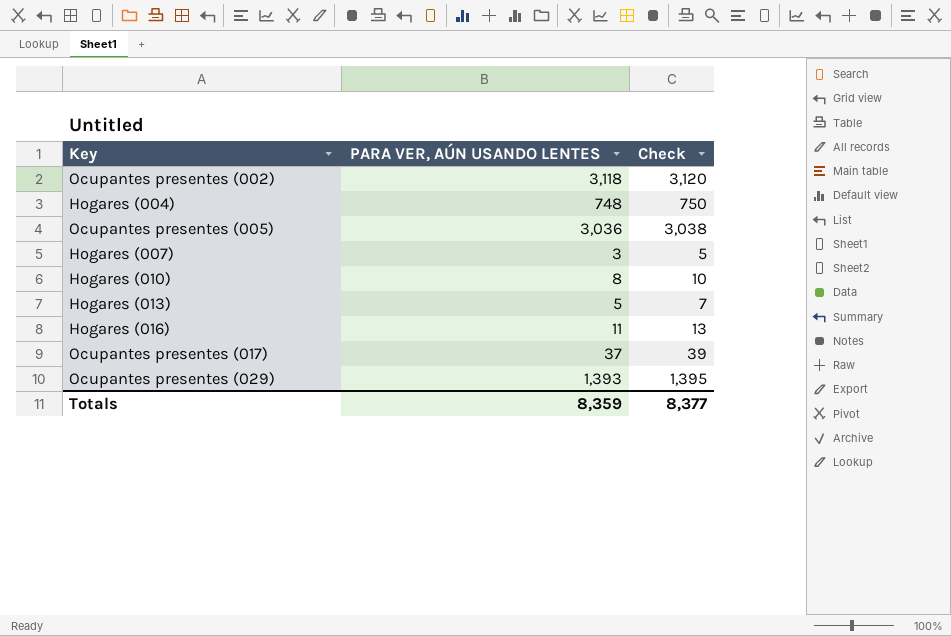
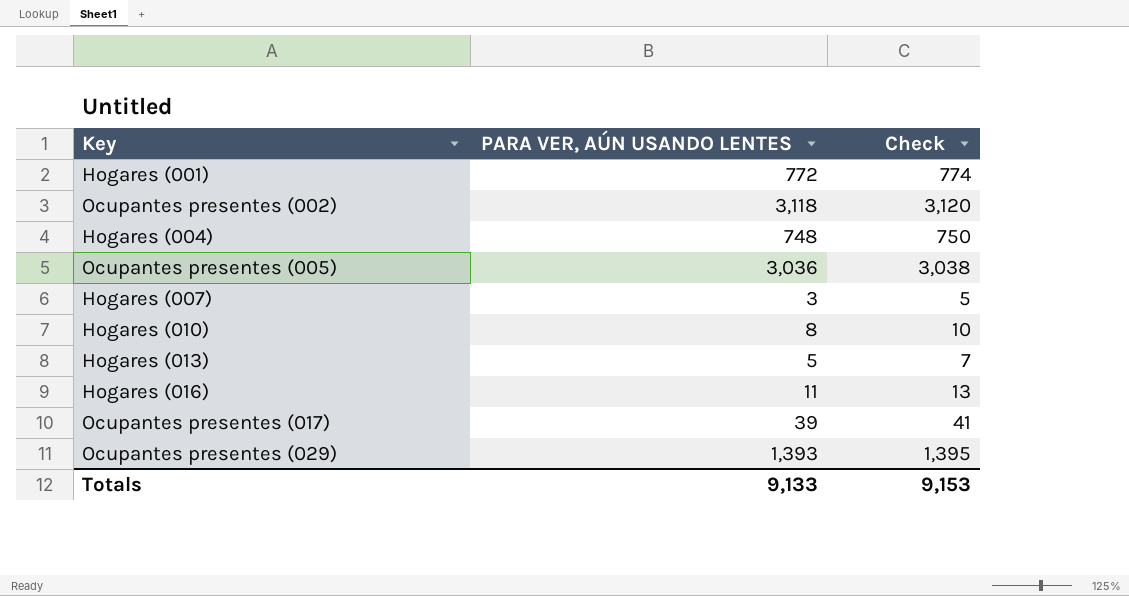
row Hogares (001): none -> 772 | 774
Ocupantes presentes (017) | PARA VER, AÚN USANDO LENTES: 37 -> 39
Ocupantes presentes (017) | Check: 39 -> 41
Totals | PARA VER, AÚN USANDO LENTES: 8,359 -> 9,133
Totals | Check: 8,377 -> 9,153

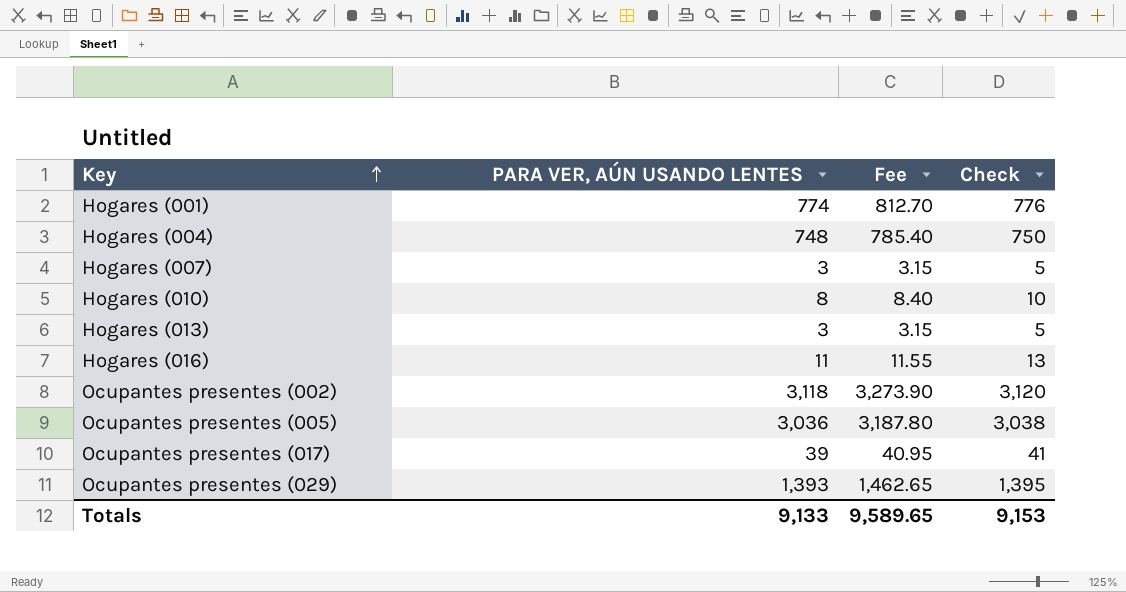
row order: none -> Key ascending
column Fee | formula: none -> [PARA VER, AÚN USANDO LENTES] * 1.05
Hogares (001) | PARA VER, AÚN USANDO LENTES: 772 -> 774
Hogares (001) | Check: 774 -> 776
Hogares (013) | PARA VER, AÚN USANDO LENTES: 5 -> 3
Hogares (013) | Check: 7 -> 5

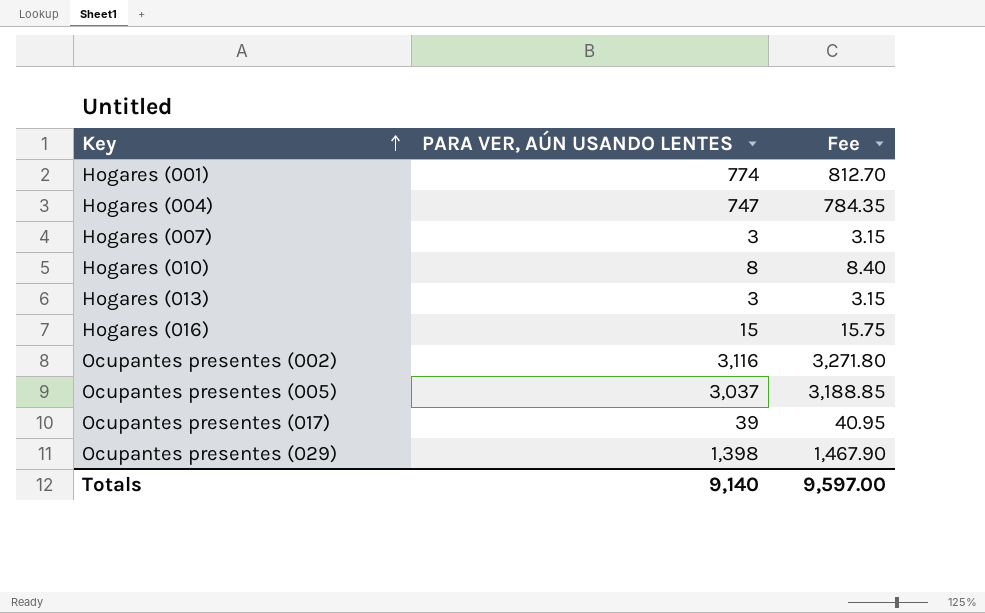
column Check | formula: [PARA VER, AÚN USANDO LENTES] + 2 -> none
Hogares (004) | PARA VER, AÚN USANDO LENTES: 748 -> 747
Hogares (004) | Fee: 785.40 -> 784.35
Hogares (016) | PARA VER, AÚN USANDO LENTES: 11 -> 15
Hogares (016) | Fee: 11.55 -> 15.75
Ocupantes presentes (002) | PARA VER, AÚN USANDO LENTES: 3,118 -> 3,116
Ocupantes presentes (002) | Fee: 3,273.90 -> 3,271.80
Ocupantes presentes (005) | PARA VER, AÚN USANDO LENTES: 3,036 -> 3,037
Ocupantes presentes (005) | Fee: 3,187.80 -> 3,188.85
Ocupantes presentes (029) | PARA VER, AÚN USANDO LENTES: 1,393 -> 1,398
Ocupantes presentes (029) | Fee: 1,462.65 -> 1,467.90
Totals | PARA VER, AÚN USANDO LENTES: 9,133 -> 9,140
Totals | Fee: 9,589.65 -> 9,597.00

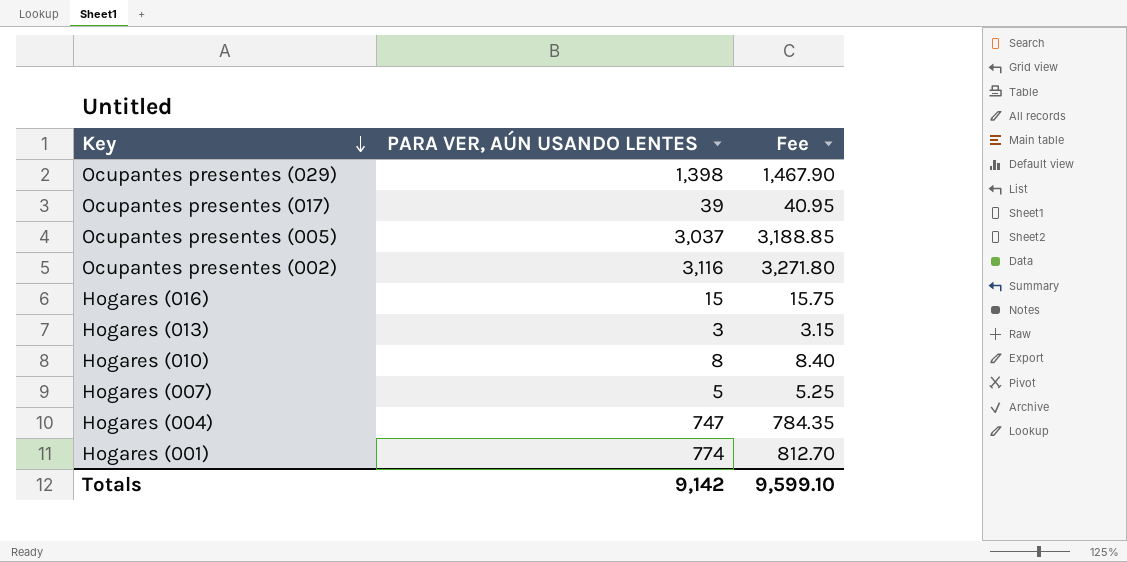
row order: Key ascending -> Key descending
Hogares (007) | PARA VER, AÚN USANDO LENTES: 3 -> 5
Hogares (007) | Fee: 3.15 -> 5.25
Totals | PARA VER, AÚN USANDO LENTES: 9,140 -> 9,142
Totals | Fee: 9,597.00 -> 9,599.10

